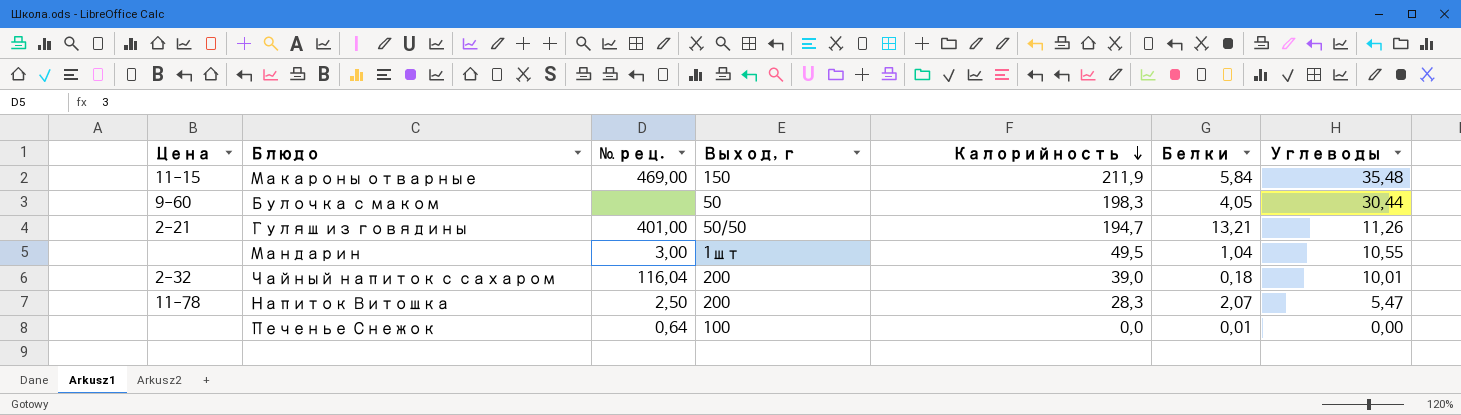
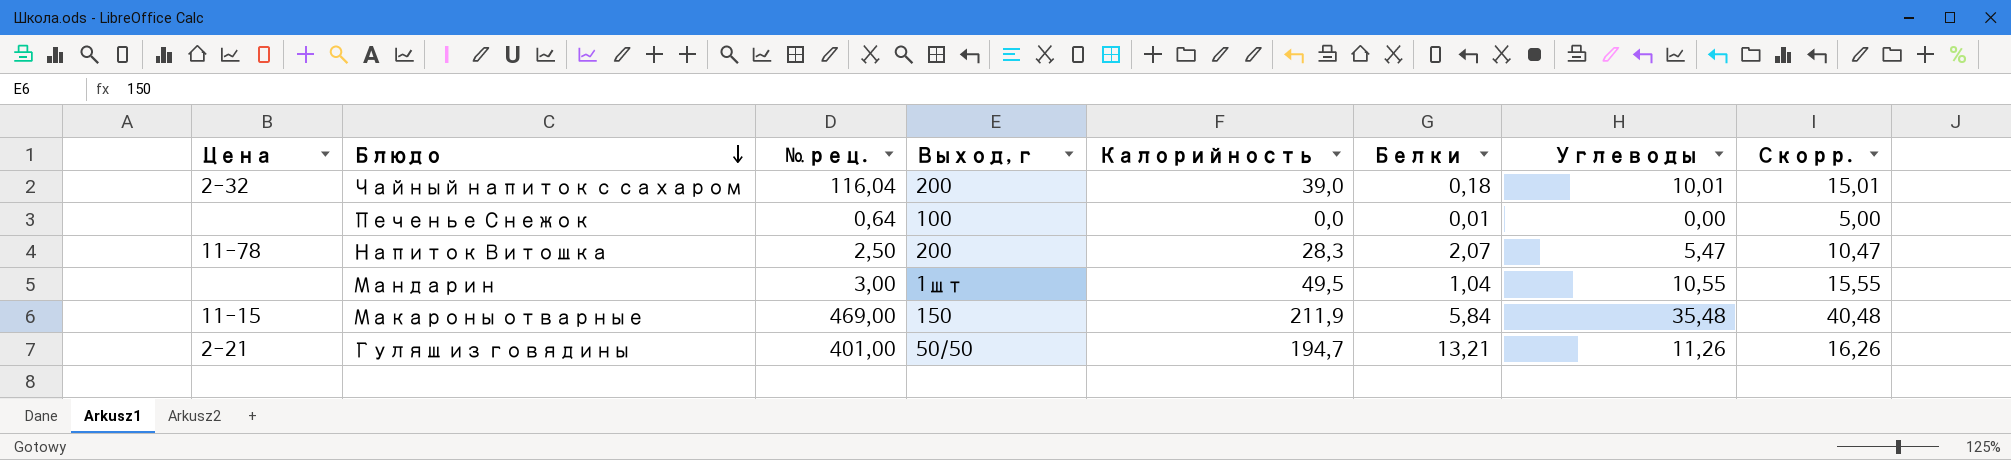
row order: Калорийность descending -> Блюдо descending
column Скорр. | formula: none -> [Углеводы] + 5
row Булочка с маком: 9-60 | none | 50 | 198,3 | 4,05 | 30,44 -> none

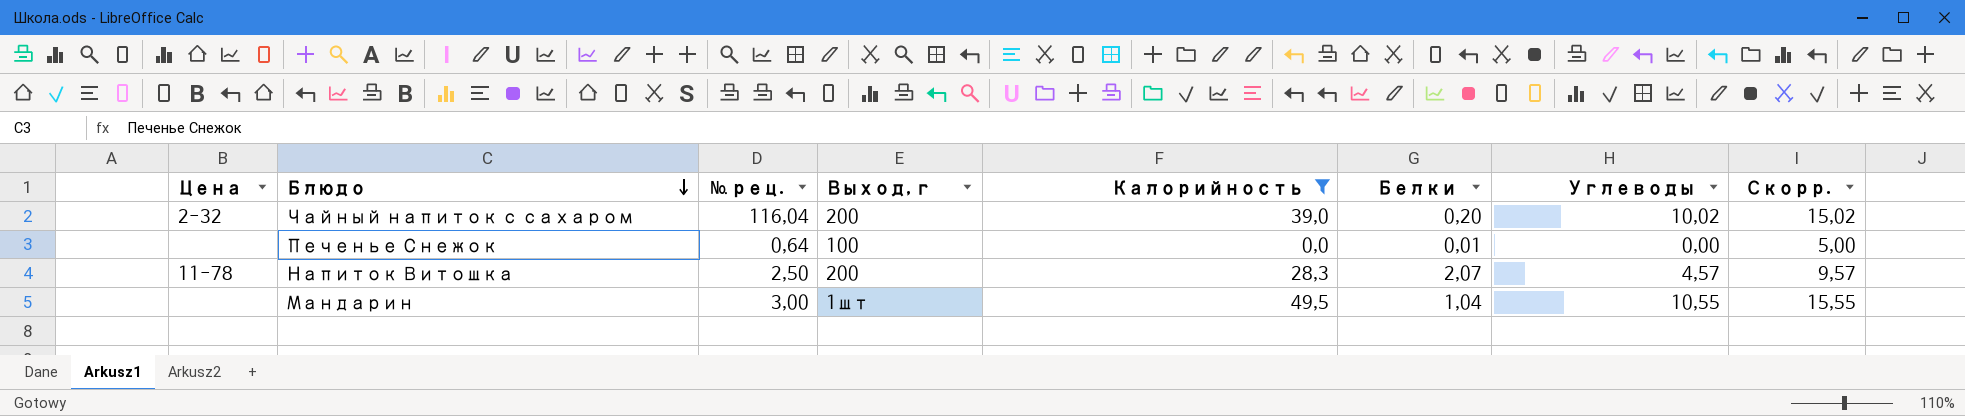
filter: none -> Калорийность <= 49,5
Чайный напиток с сахаром | Белки: 0,18 -> 0,20
Чайный напиток с сахаром | Углеводы: 10,01 -> 10,02
Чайный напиток с сахаром | Скорр.: 15,01 -> 15,02
Напиток Витошка | Углеводы: 5,47 -> 4,57
Напиток Витошка | Скорр.: 10,47 -> 9,57

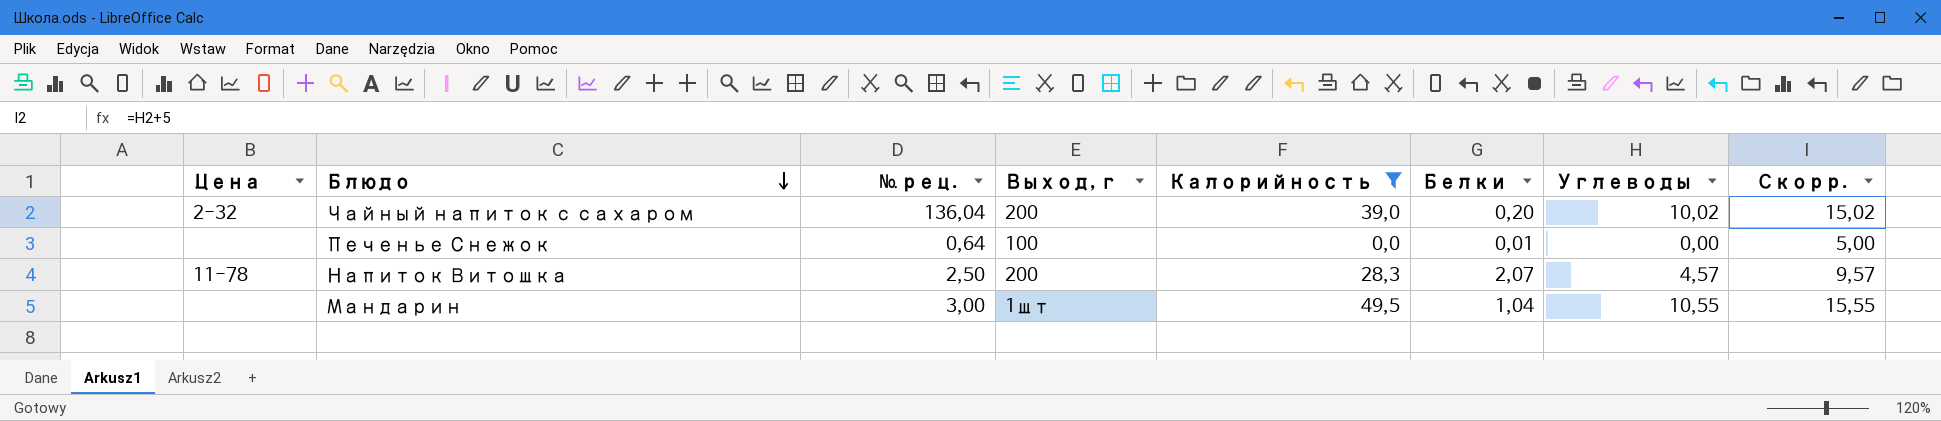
Чайный напиток с сахаром | № рец.: 116,04 -> 136,04

